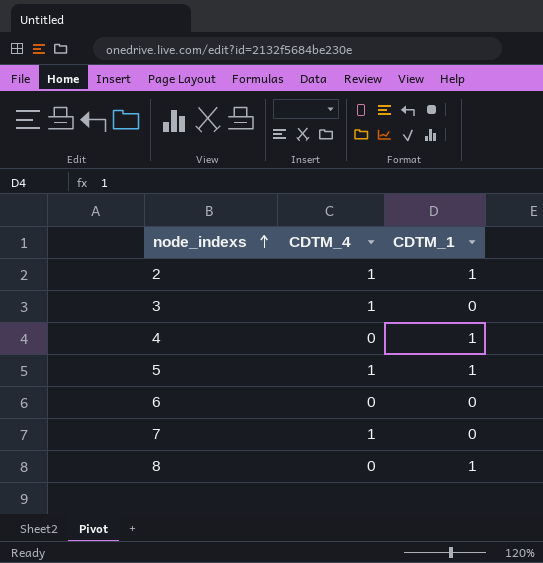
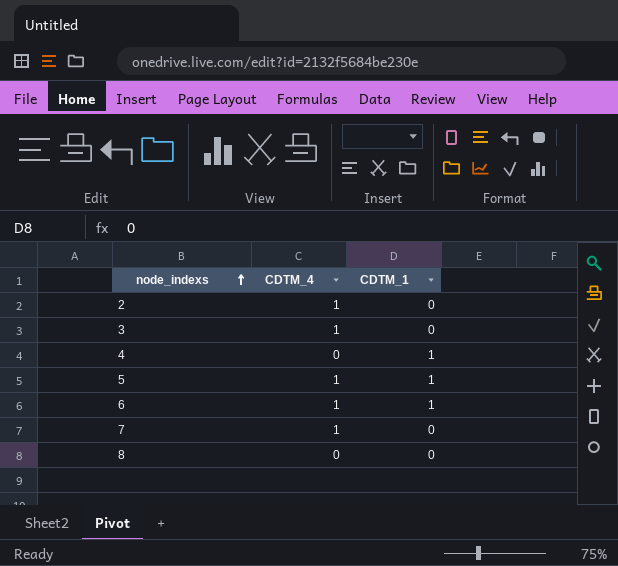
2 | CDTM_1: 1 -> 0
6 | CDTM_4: 0 -> 1
6 | CDTM_1: 0 -> 1
8 | CDTM_1: 1 -> 0

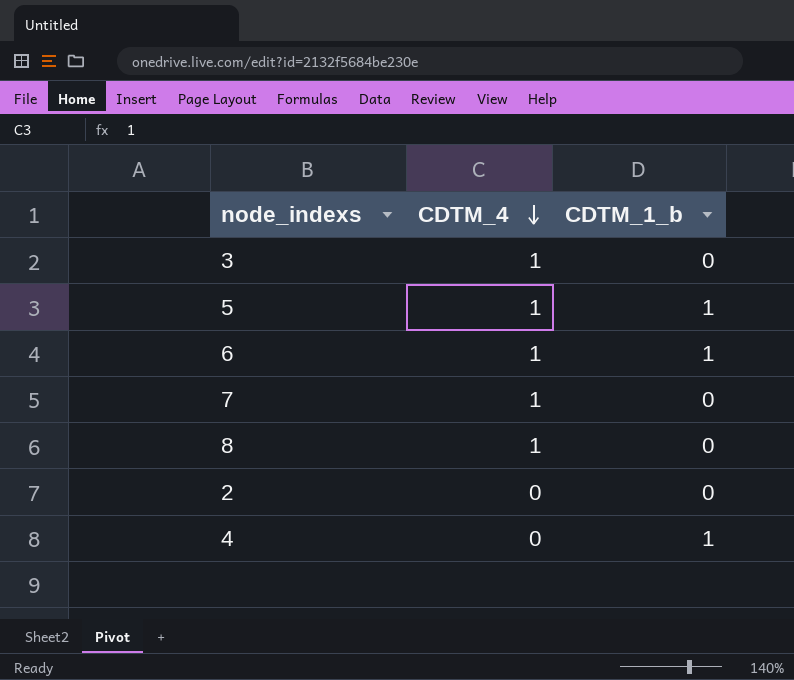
row order: node_indexs ascending -> CDTM_4 descending
column name: CDTM_1 -> CDTM_1_b
8 | CDTM_4: 0 -> 1
2 | CDTM_4: 1 -> 0

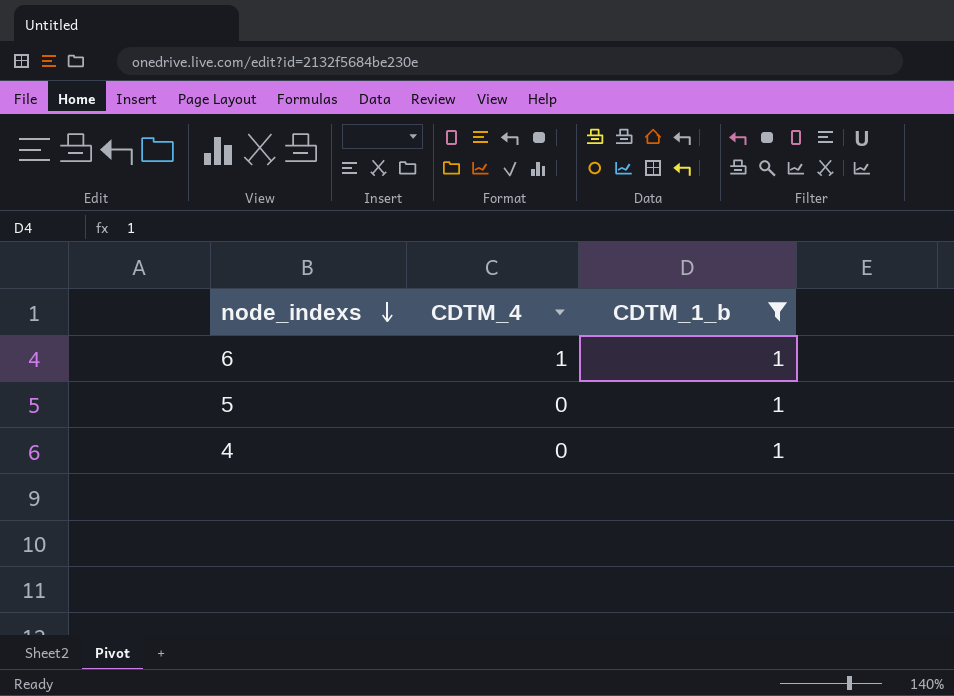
filter: none -> CDTM_1_b = 1
row order: CDTM_4 descending -> node_indexs descending
5 | CDTM_4: 1 -> 0

